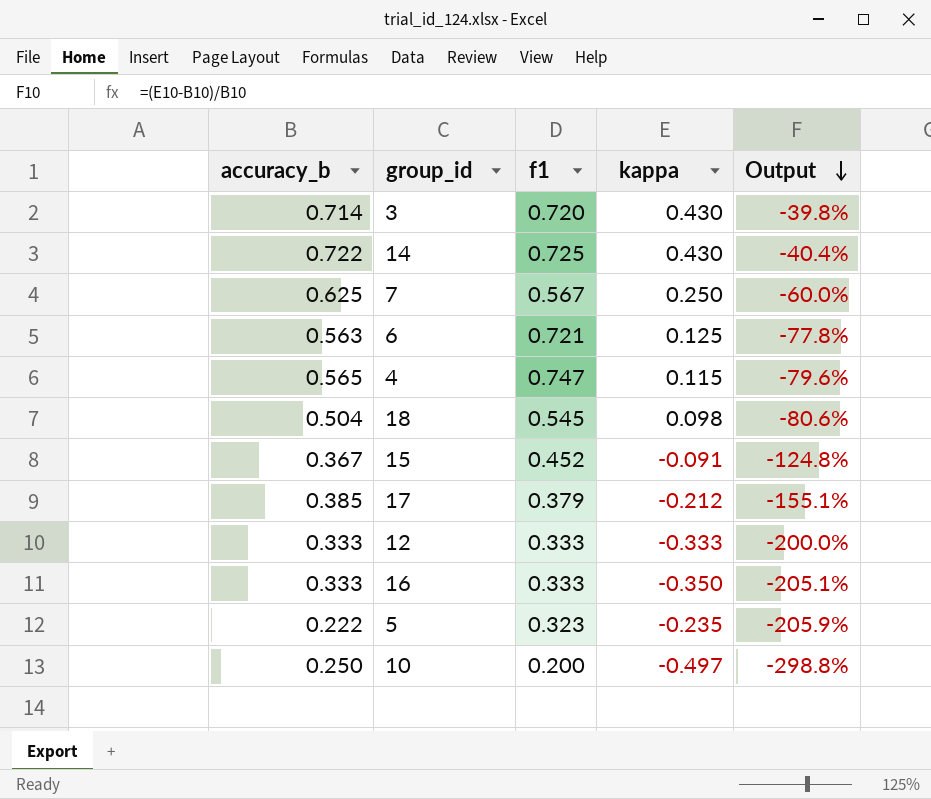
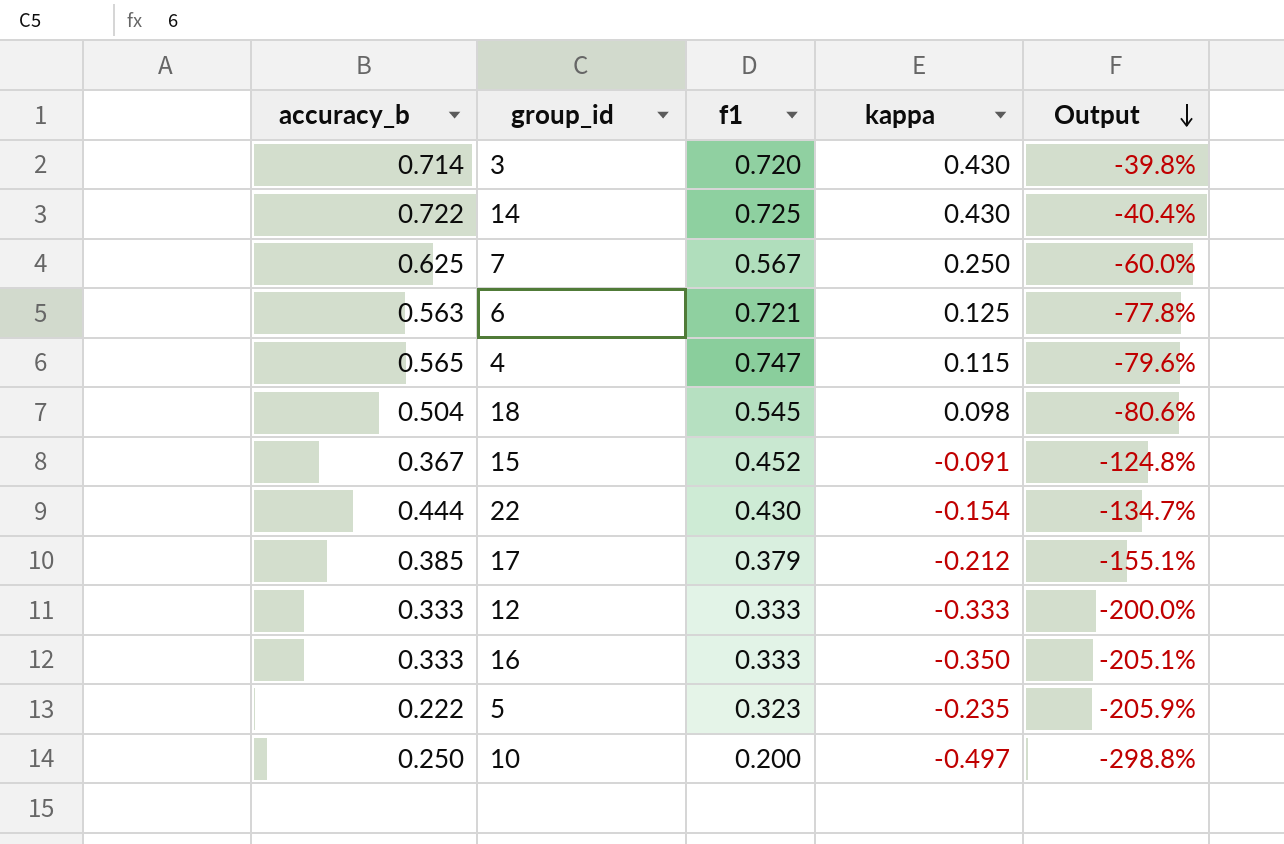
row 22: none -> 0.444 | 0.430 | -0.154 | -134.7%

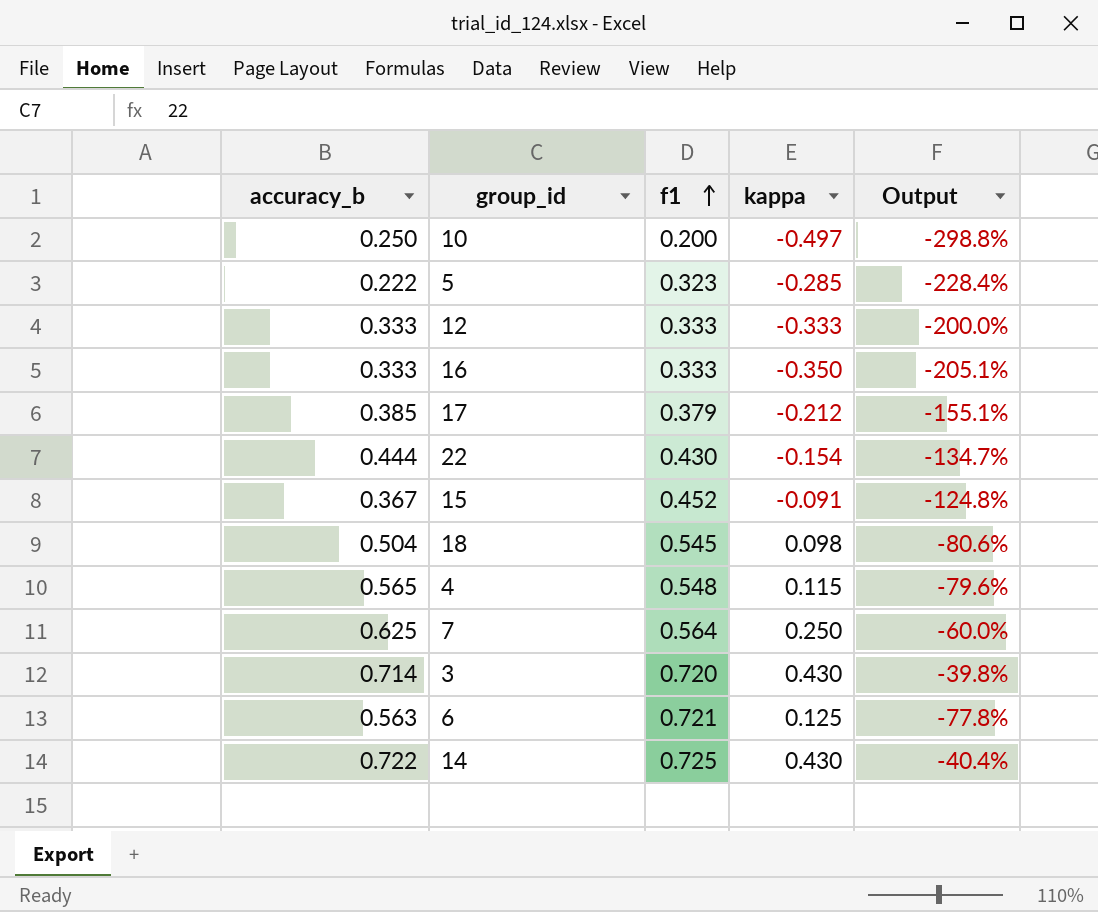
row order: Output descending -> f1 ascending
5 | kappa: -0.235 -> -0.285
5 | Output: -205.9% -> -228.4%
4 | f1: 0.747 -> 0.548
7 | f1: 0.567 -> 0.564

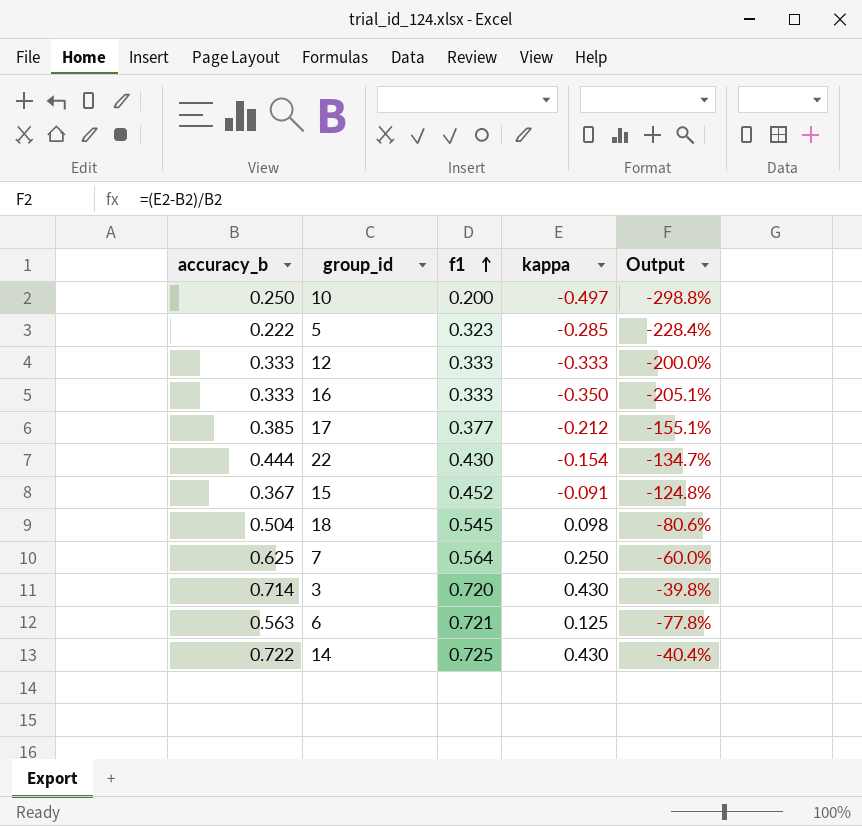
row 4: 0.565 | 0.548 | 0.115 | -79.6% -> none
17 | f1: 0.379 -> 0.377

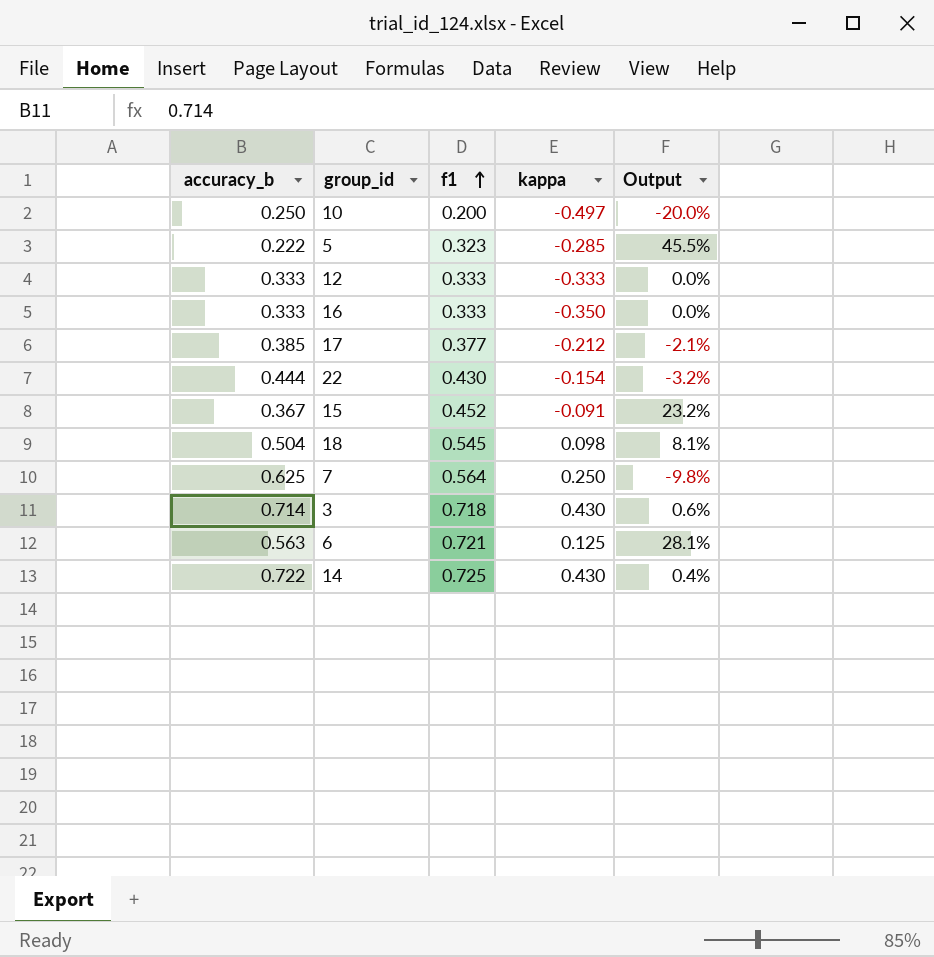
column Output | formula: ([kappa] - [accuracy_b]) / [accuracy_b] -> ([f1] - [accuracy_b]) / [accuracy_b]
3 | f1: 0.720 -> 0.718

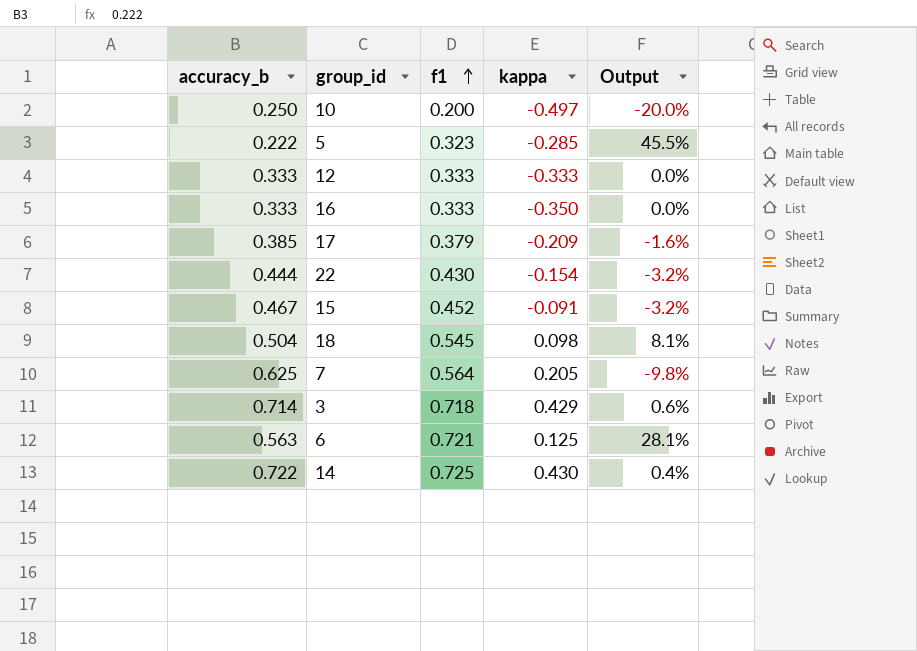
17 | f1: 0.377 -> 0.379
17 | kappa: -0.212 -> -0.209
17 | Output: -2.1% -> -1.6%
15 | accuracy_b: 0.367 -> 0.467
15 | Output: 23.2% -> -3.2%
7 | kappa: 0.250 -> 0.205
3 | kappa: 0.430 -> 0.429

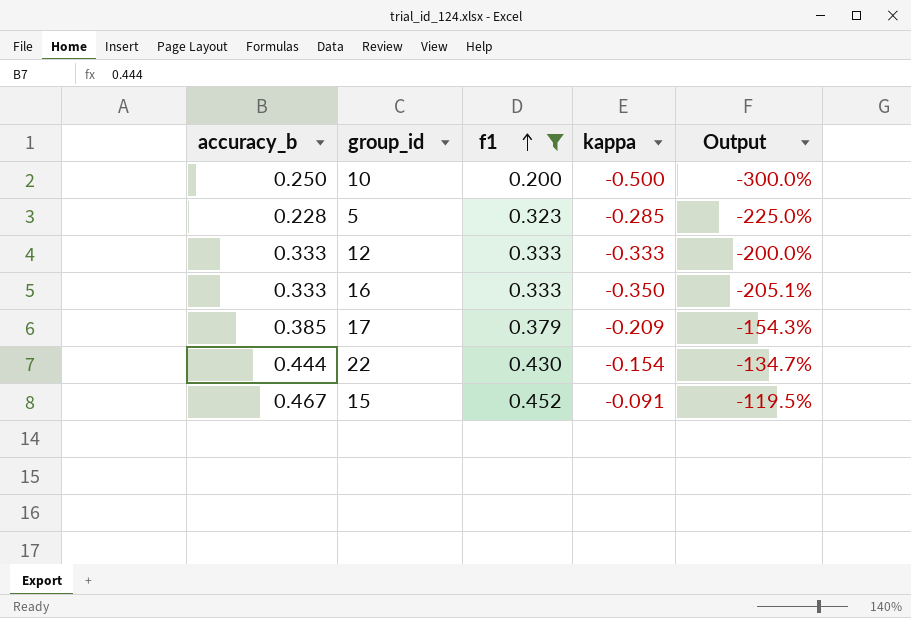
filter: none -> f1 <= 0.452
column Output | formula: ([f1] - [accuracy_b]) / [accuracy_b] -> ([kappa] - [accuracy_b]) / [accuracy_b]
10 | kappa: -0.497 -> -0.500
5 | accuracy_b: 0.222 -> 0.228

